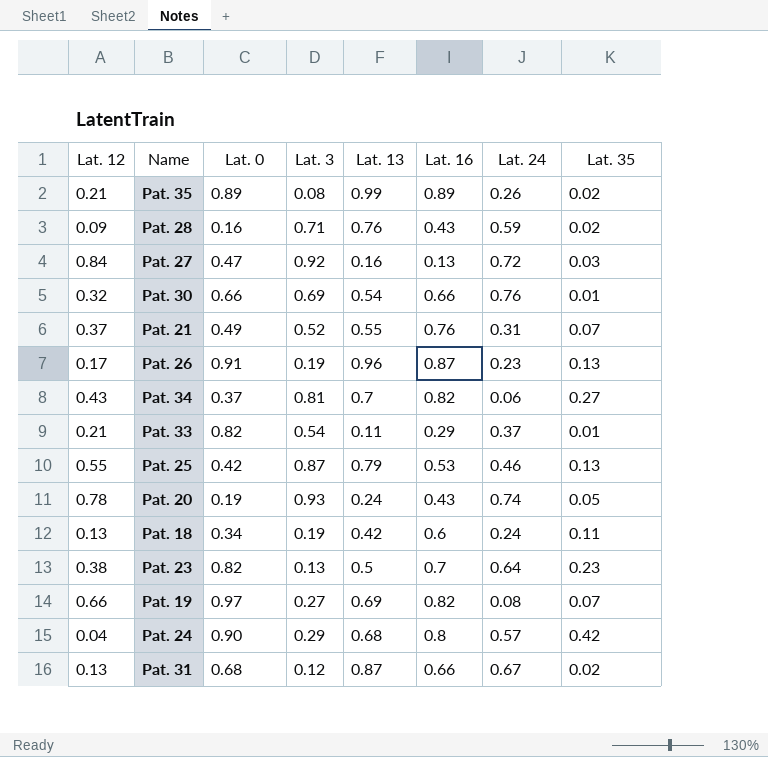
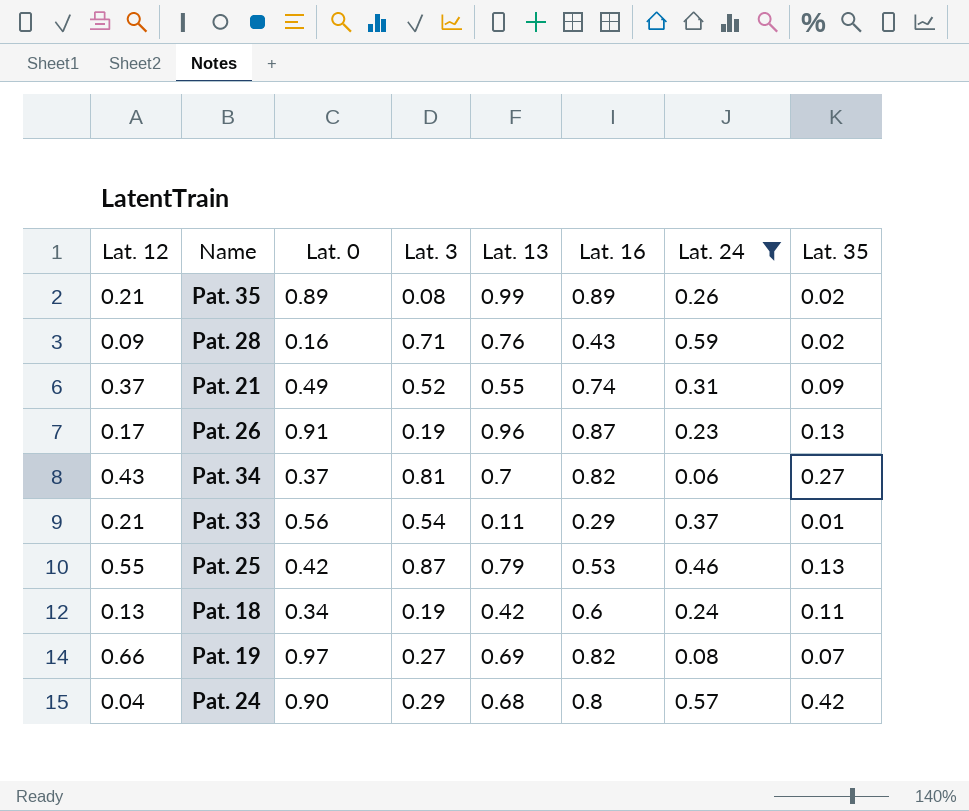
filter: none -> Lat. 24 <= 0.59
Pat. 21 | Lat. 16: 0.76 -> 0.74
Pat. 21 | Lat. 35: 0.07 -> 0.09
Pat. 33 | Lat. 0: 0.82 -> 0.56

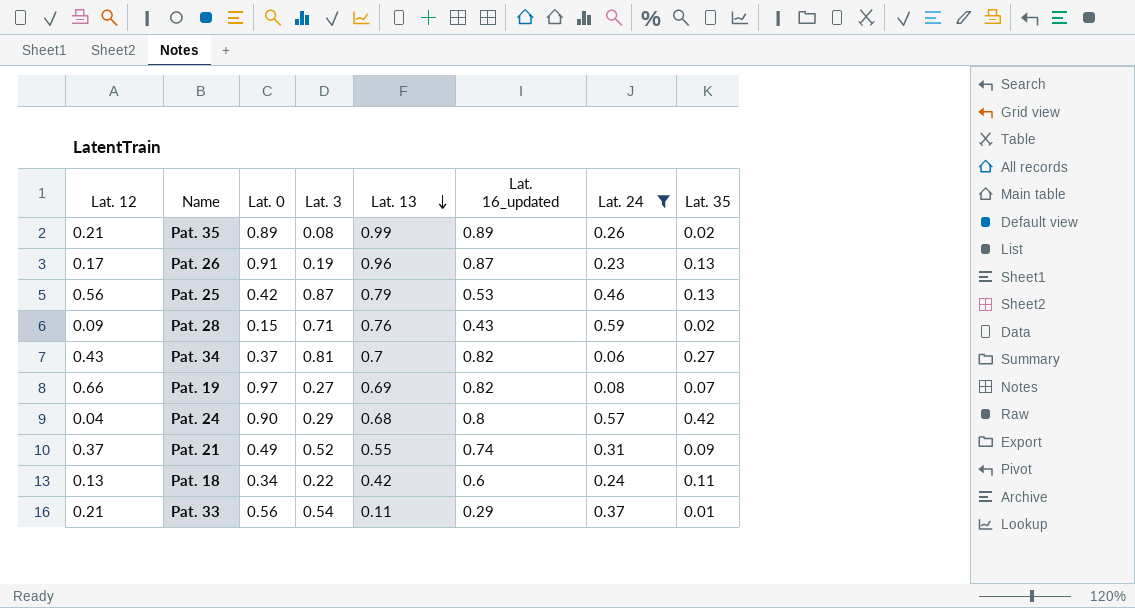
row order: none -> Lat. 13 descending
column name: Lat. 16 -> Lat. 16_updated
Pat. 25 | Lat. 12: 0.55 -> 0.56
Pat. 28 | Lat. 0: 0.16 -> 0.15
Pat. 18 | Lat. 3: 0.19 -> 0.22

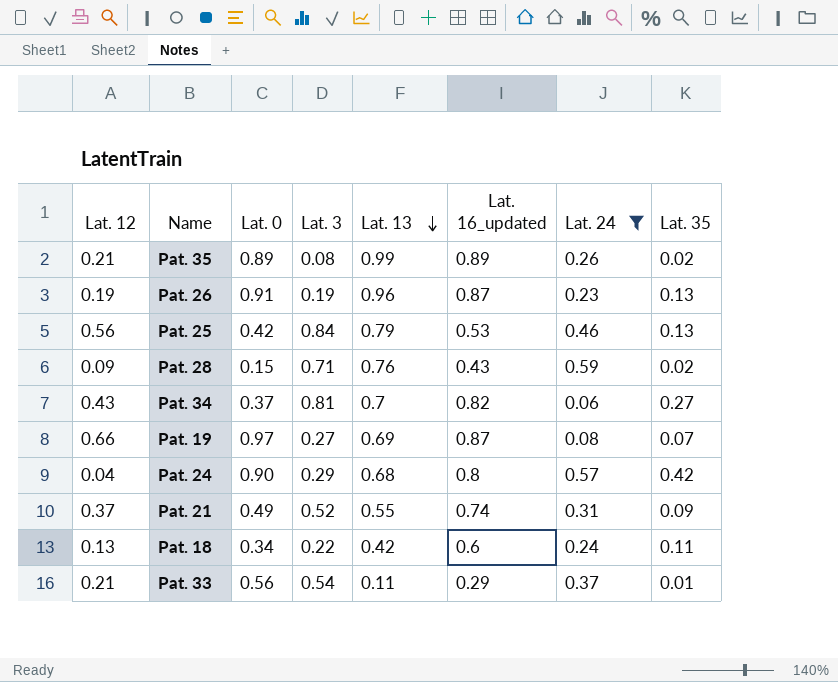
Pat. 26 | Lat. 12: 0.17 -> 0.19
Pat. 25 | Lat. 3: 0.87 -> 0.84
Pat. 19 | Lat. 16_updated: 0.82 -> 0.87

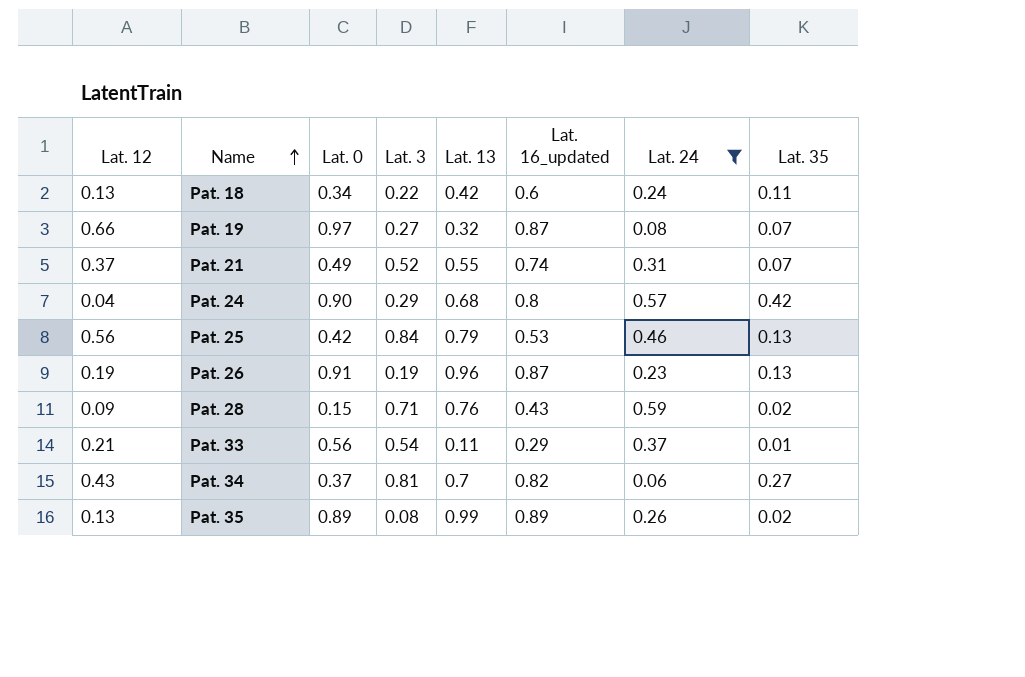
row order: Lat. 13 descending -> Name ascending
Pat. 19 | Lat. 13: 0.69 -> 0.32
Pat. 21 | Lat. 35: 0.09 -> 0.07
Pat. 35 | Lat. 12: 0.21 -> 0.13

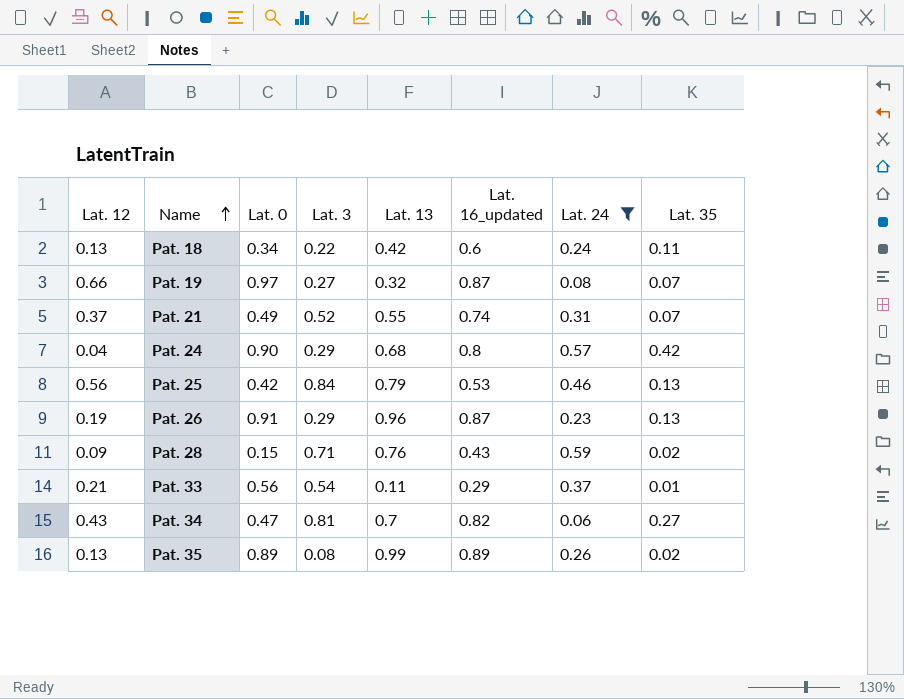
Pat. 26 | Lat. 3: 0.19 -> 0.29
Pat. 34 | Lat. 0: 0.37 -> 0.47

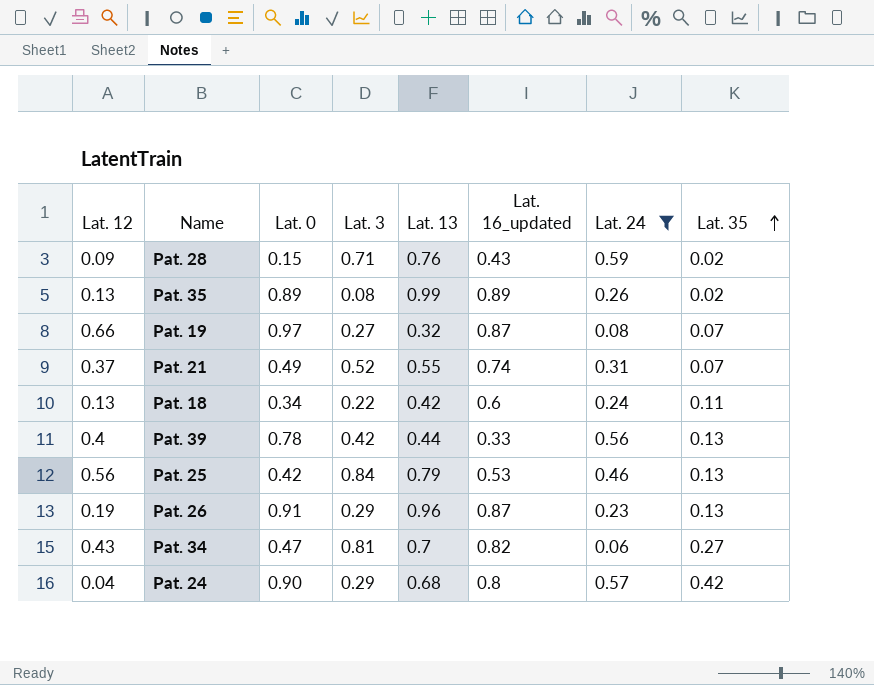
row order: Name ascending -> Lat. 35 ascending
row Pat. 33: 0.21 | 0.56 | 0.54 | 0.11 | 0.29 | 0.37 | 0.01 -> none
row Pat. 39: none -> 0.4 | 0.78 | 0.42 | 0.44 | 0.33 | 0.56 | 0.13

